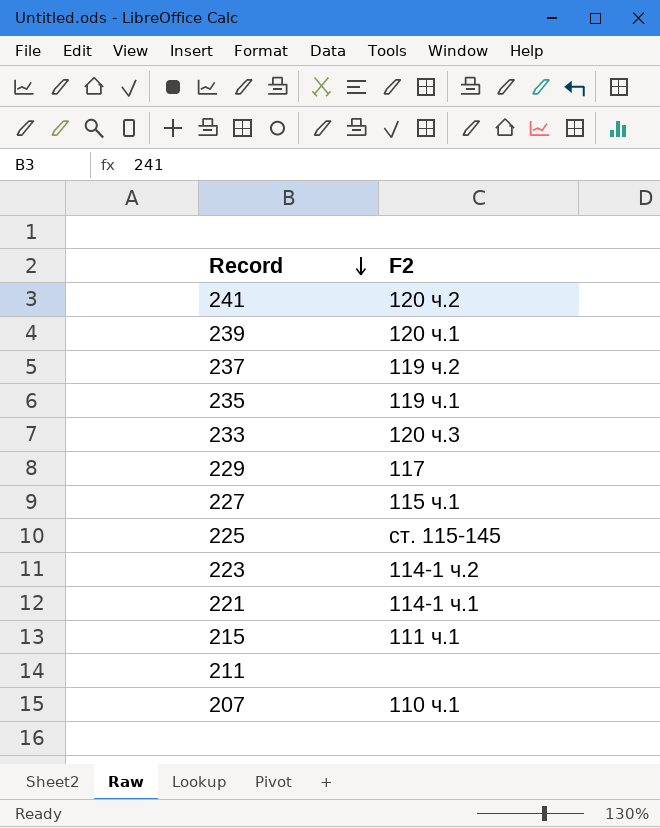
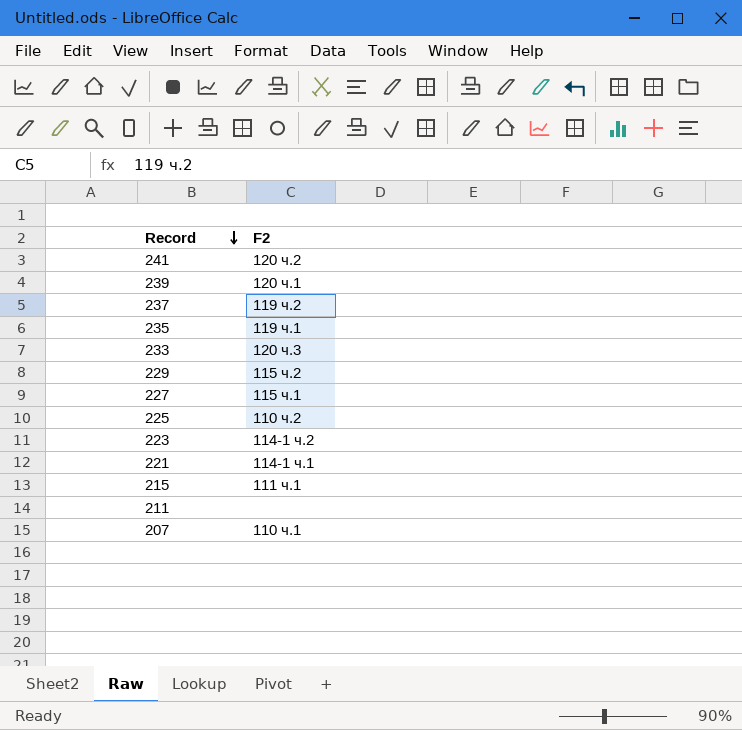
229 | F2: 117 -> 115 ч.2
225 | F2: ст. 115-145 -> 110 ч.2

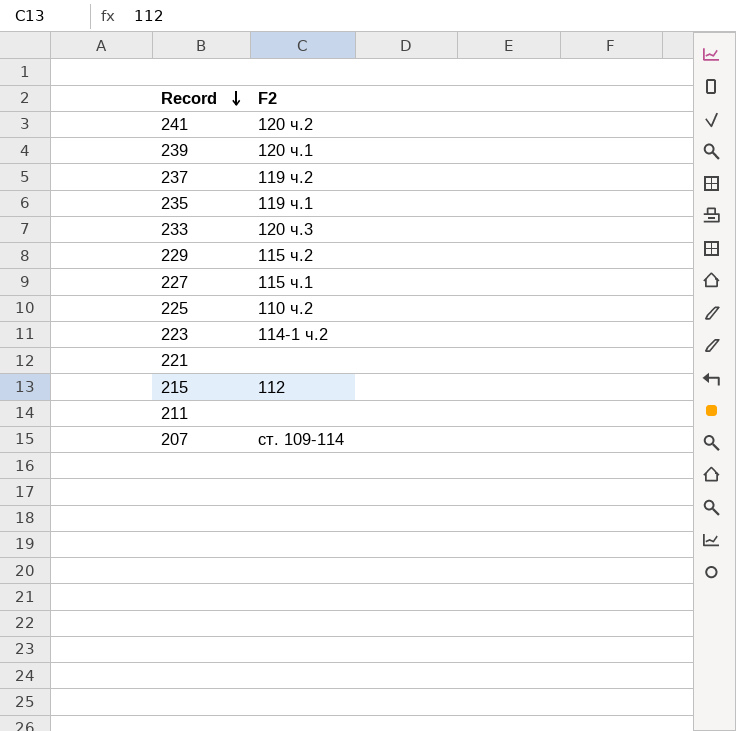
221 | F2: 114-1 ч.1 -> none
215 | F2: 111 ч.1 -> 112
207 | F2: 110 ч.1 -> ст. 109-114

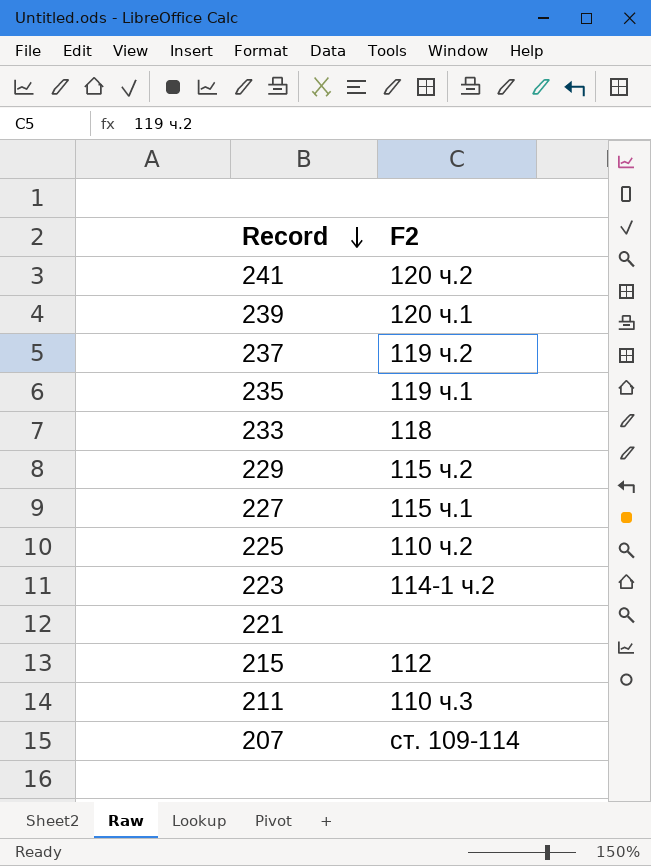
233 | F2: 120 ч.3 -> 118
211 | F2: none -> 110 ч.3

